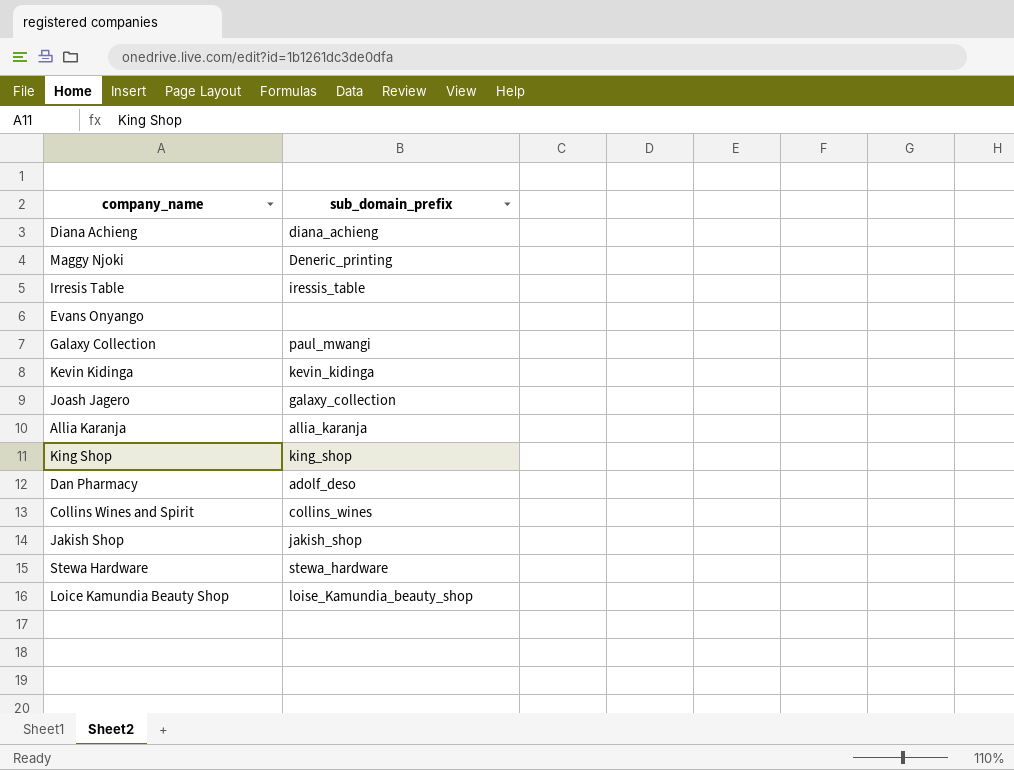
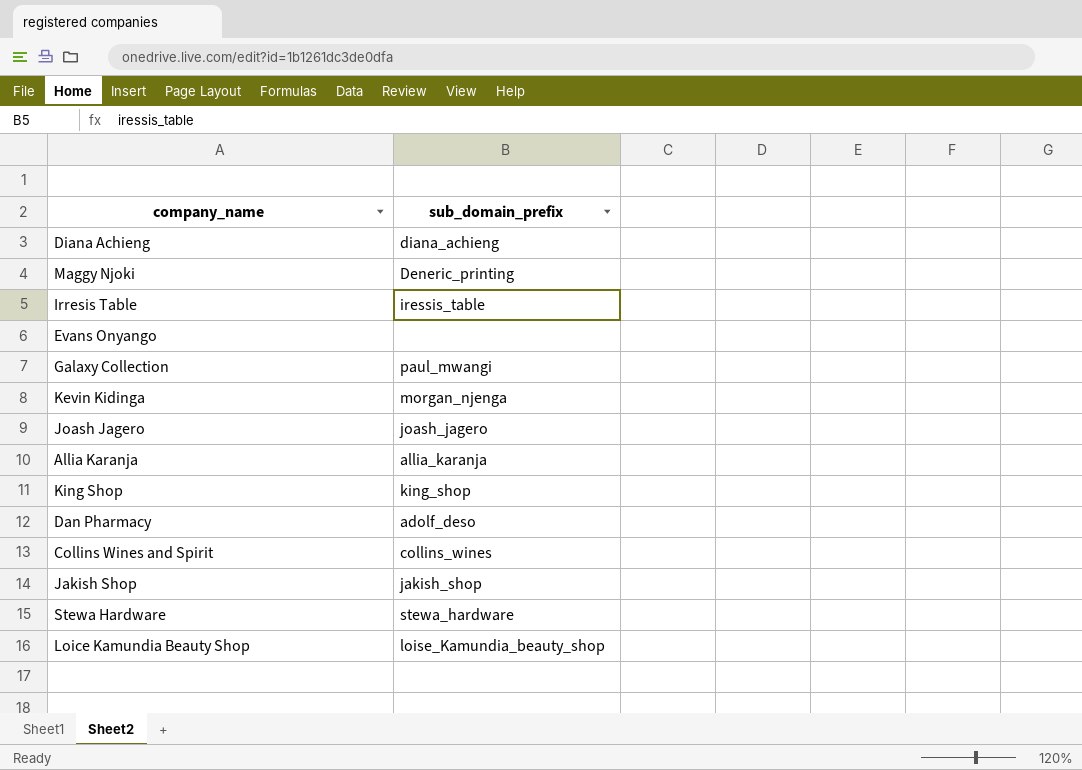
Kevin Kidinga | sub_domain_prefix: kevin_kidinga -> morgan_njenga
Joash Jagero | sub_domain_prefix: galaxy_collection -> joash_jagero

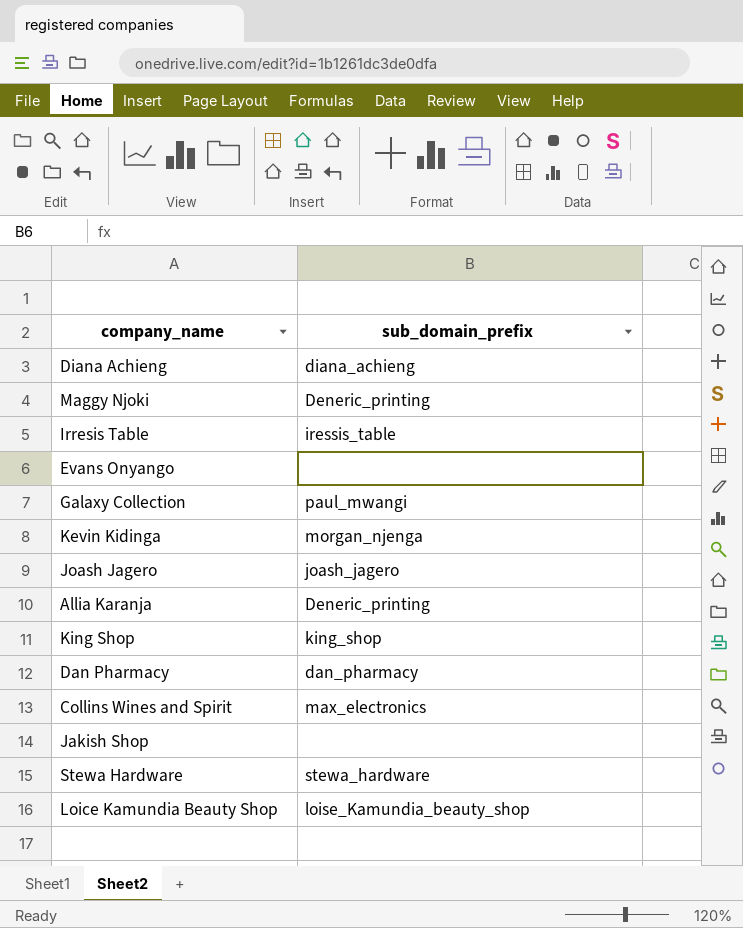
Allia Karanja | sub_domain_prefix: allia_karanja -> Deneric_printing
Dan Pharmacy | sub_domain_prefix: adolf_deso -> dan_pharmacy
Collins Wines and Spirit | sub_domain_prefix: collins_wines -> max_electronics
Jakish Shop | sub_domain_prefix: jakish_shop -> none

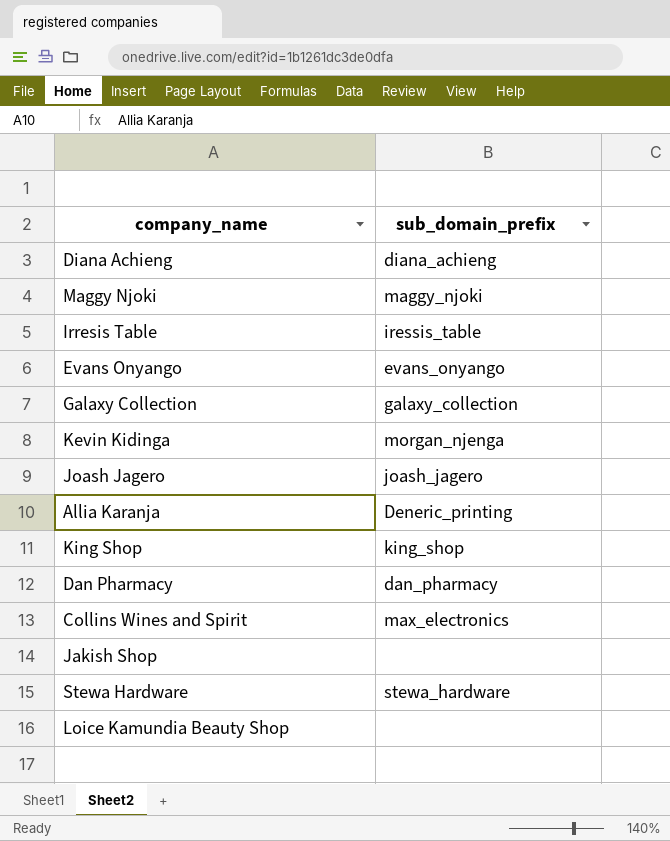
Maggy Njoki | sub_domain_prefix: Deneric_printing -> maggy_njoki
Evans Onyango | sub_domain_prefix: none -> evans_onyango
Galaxy Collection | sub_domain_prefix: paul_mwangi -> galaxy_collection
Loice Kamundia Beauty Shop | sub_domain_prefix: loise_Kamundia_beauty_shop -> none

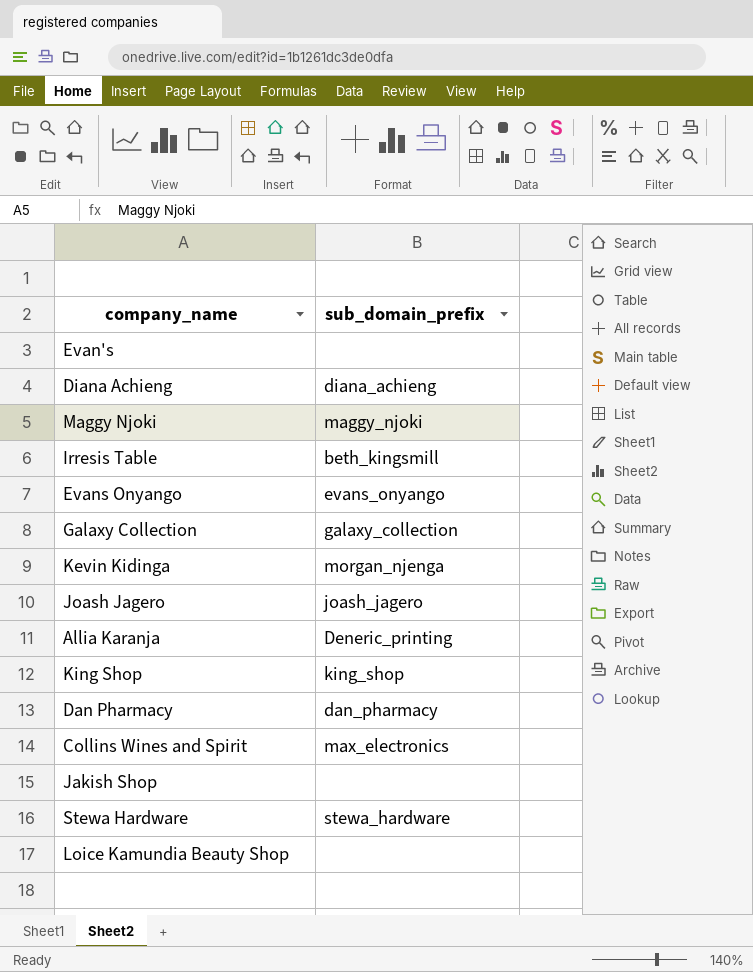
row Evan's: none -> none
Irresis Table | sub_domain_prefix: iressis_table -> beth_kingsmill

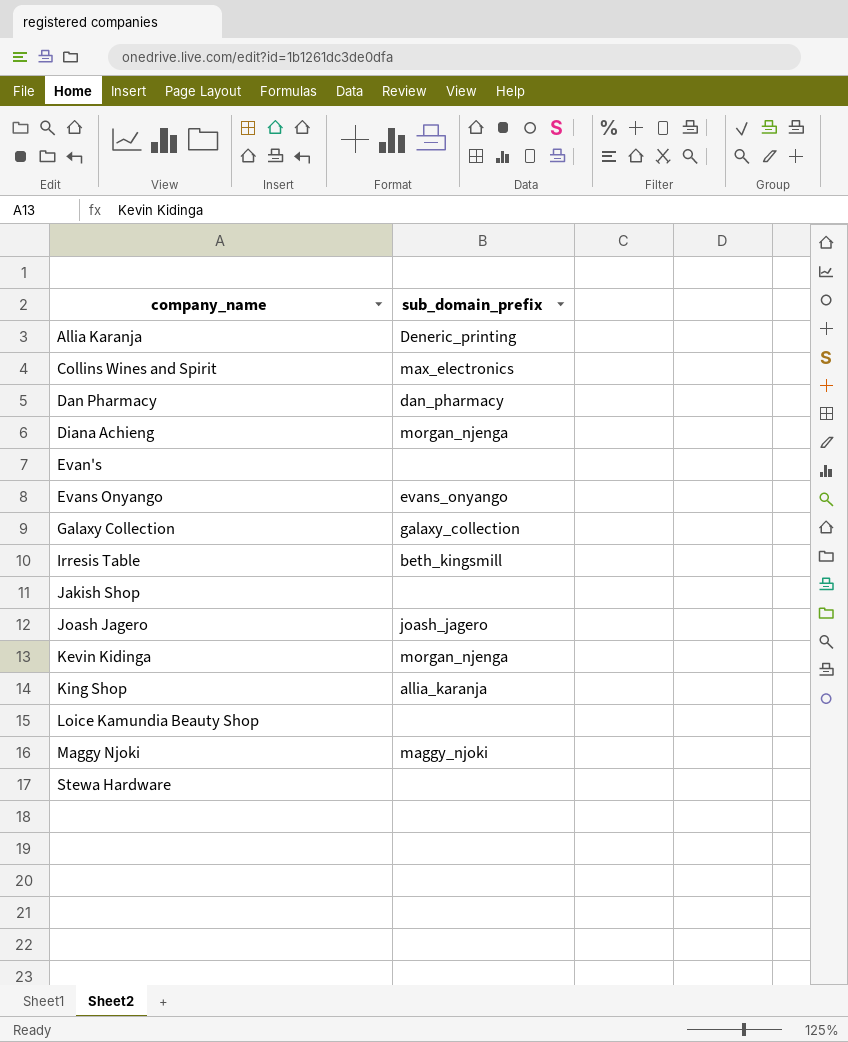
row order: none -> company_name ascending
Diana Achieng | sub_domain_prefix: diana_achieng -> morgan_njenga
King Shop | sub_domain_prefix: king_shop -> allia_karanja
Stewa Hardware | sub_domain_prefix: stewa_hardware -> none

